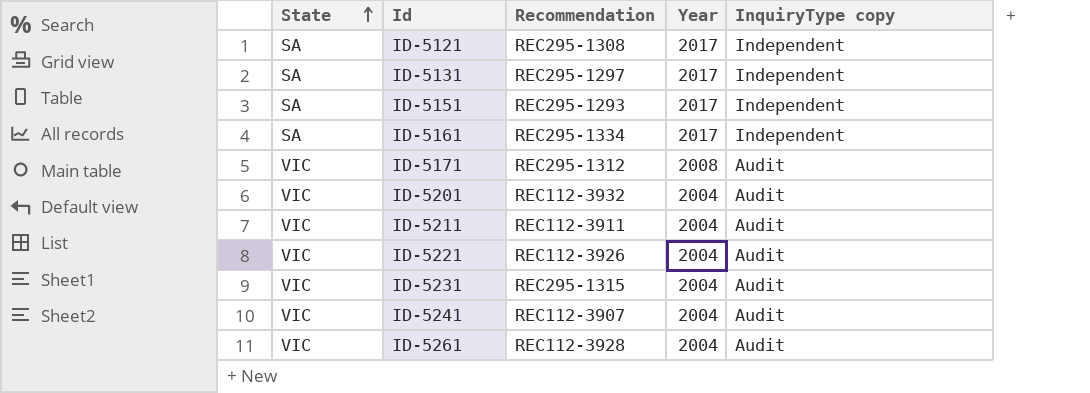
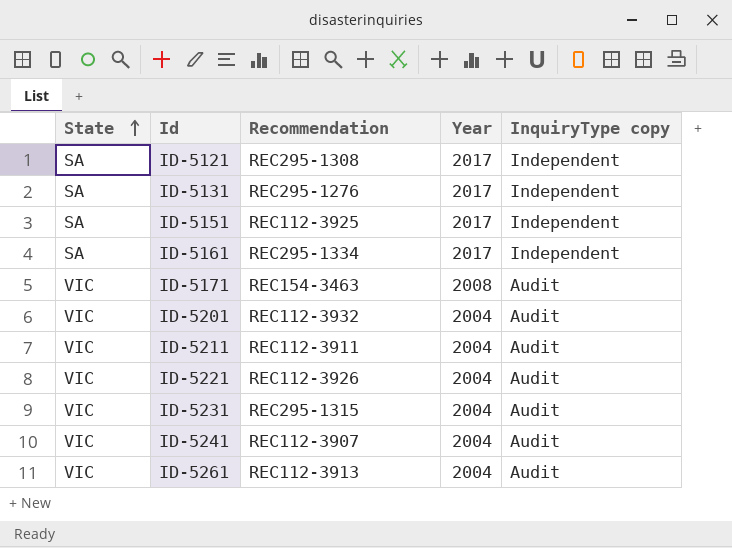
ID-5131 | Recommendation: REC295-1297 -> REC295-1276
ID-5151 | Recommendation: REC295-1293 -> REC112-3925
ID-5171 | Recommendation: REC295-1312 -> REC154-3463
ID-5261 | Recommendation: REC112-3928 -> REC112-3913

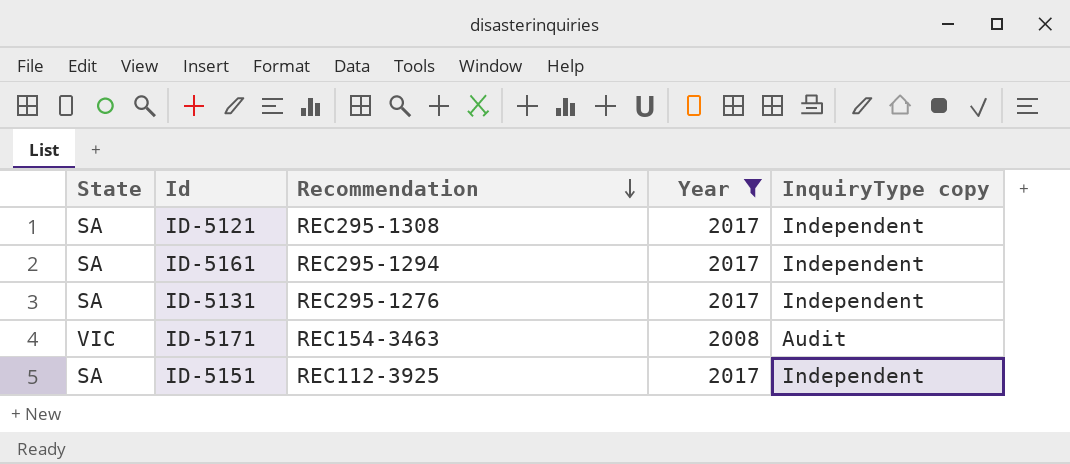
filter: none -> Year != 2004
row order: State ascending -> Recommendation descending
ID-5161 | Recommendation: REC295-1334 -> REC295-1294

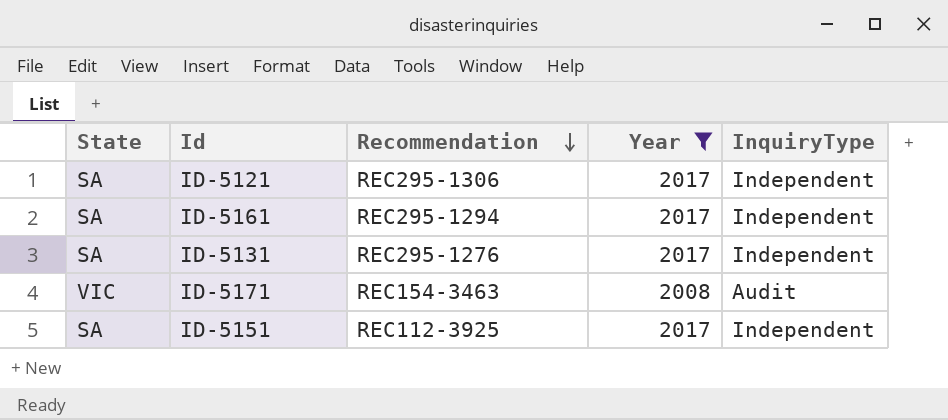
column name: InquiryType copy -> InquiryType
ID-5121 | Recommendation: REC295-1308 -> REC295-1306

